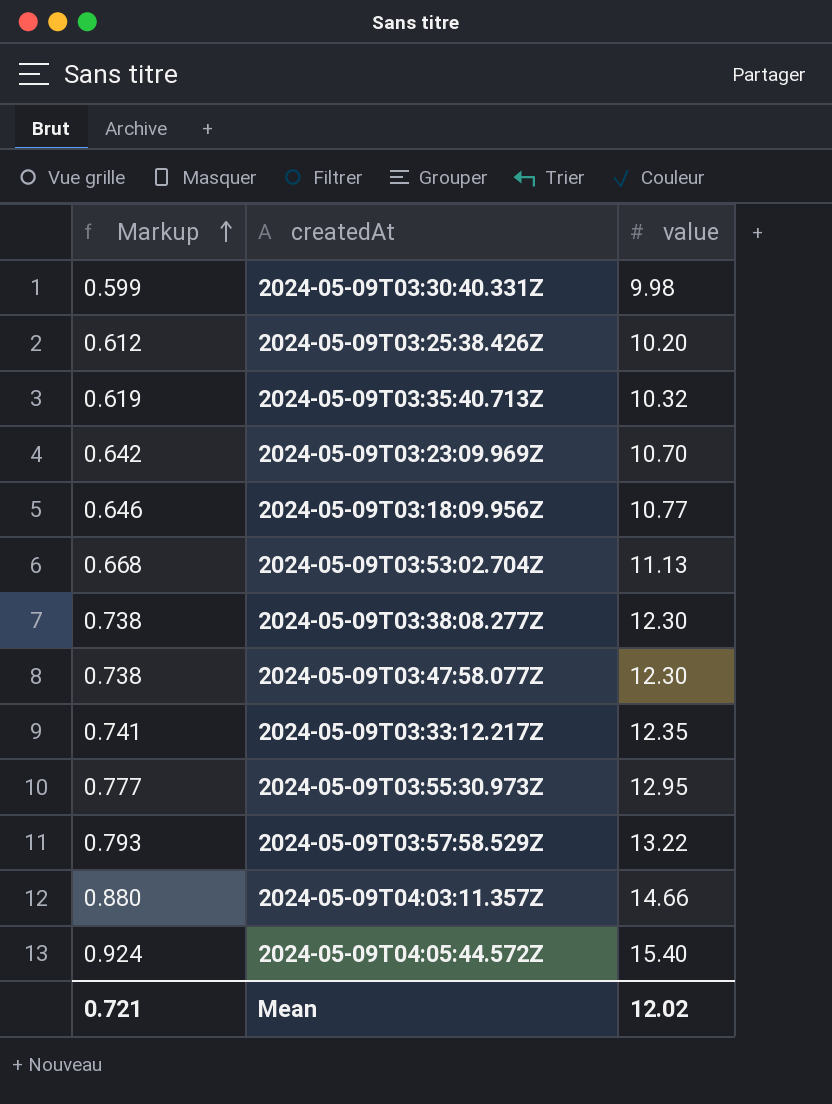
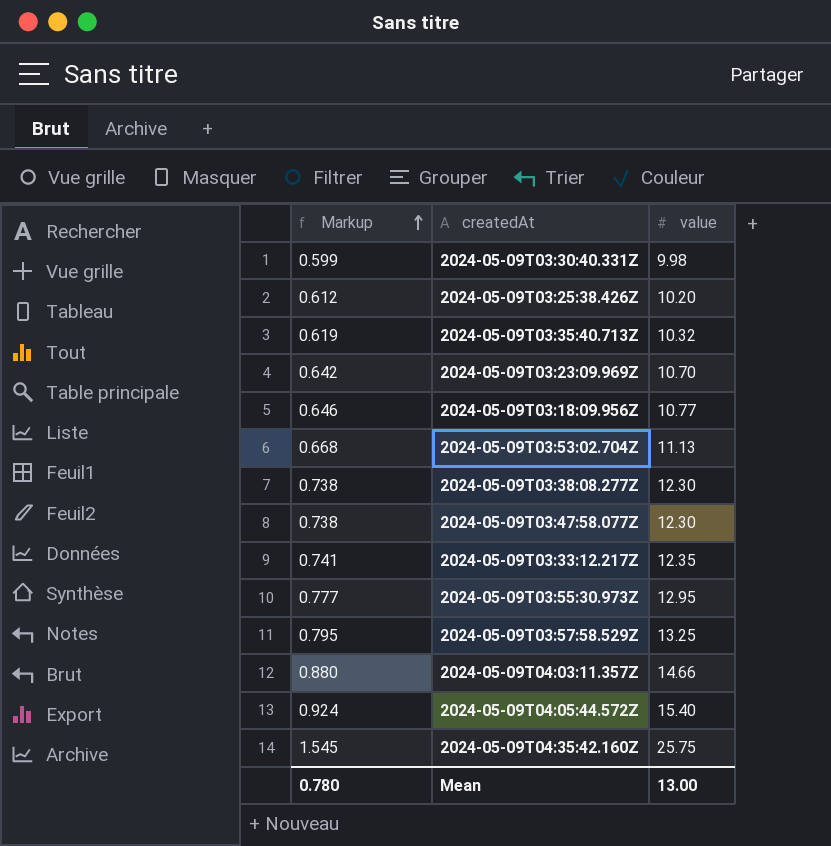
2024-05-09T03:57:58.529Z | Markup: 0.793 -> 0.795
2024-05-09T03:57:58.529Z | value: 13.22 -> 13.25
row 2024-05-09T04:35:42.160Z: none -> 1.545 | 25.75
Mean | Markup: 0.721 -> 0.780
Mean | value: 12.02 -> 13.00

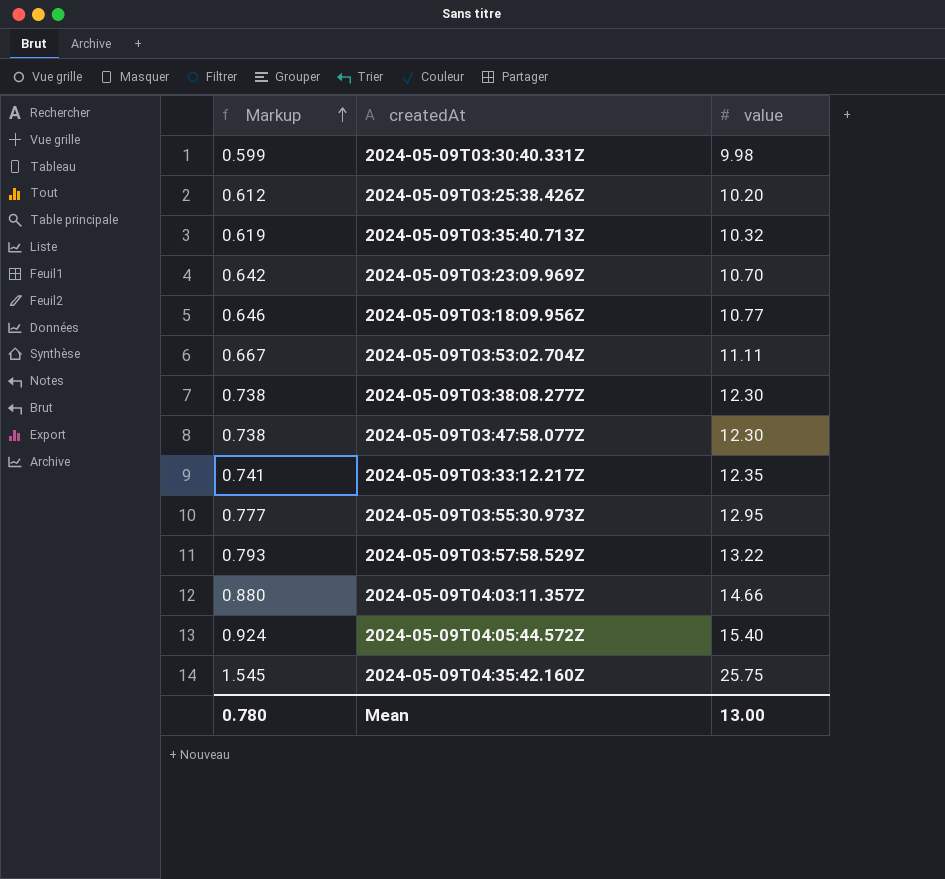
2024-05-09T03:53:02.704Z | Markup: 0.668 -> 0.667
2024-05-09T03:53:02.704Z | value: 11.13 -> 11.11
2024-05-09T03:57:58.529Z | Markup: 0.795 -> 0.793
2024-05-09T03:57:58.529Z | value: 13.25 -> 13.22

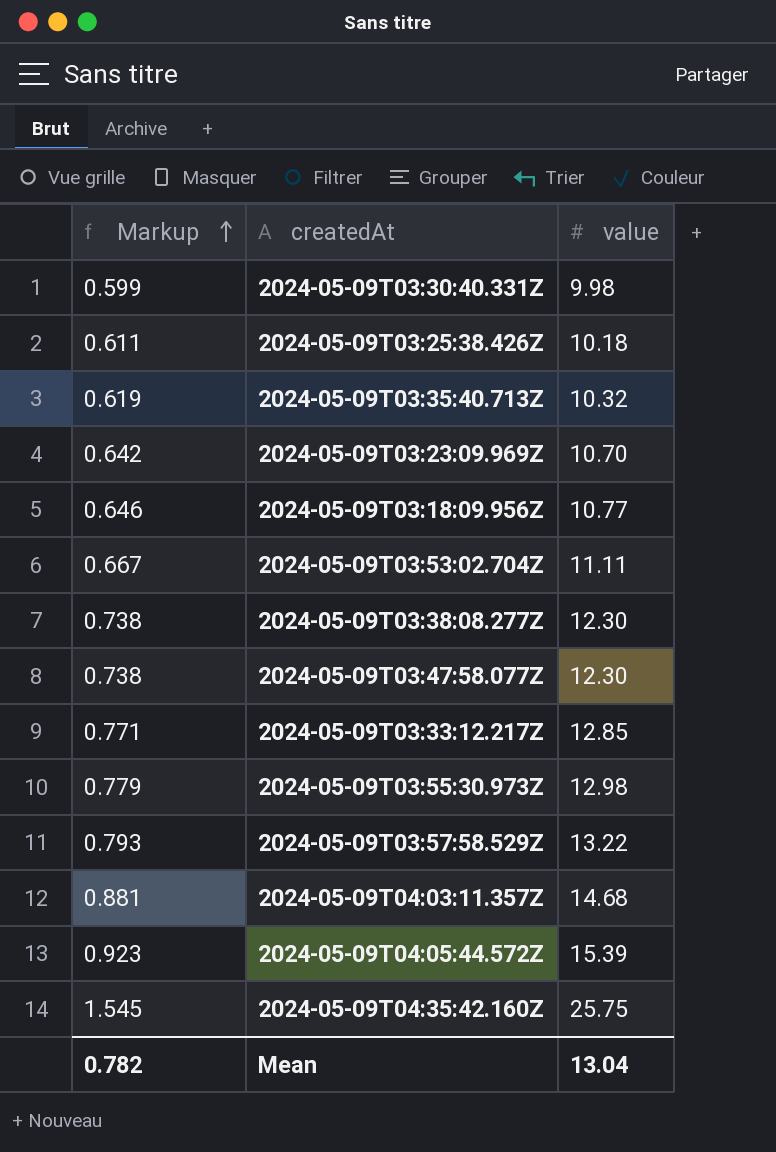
2024-05-09T03:25:38.426Z | Markup: 0.612 -> 0.611
2024-05-09T03:25:38.426Z | value: 10.20 -> 10.18
2024-05-09T03:33:12.217Z | Markup: 0.741 -> 0.771
2024-05-09T03:33:12.217Z | value: 12.35 -> 12.85
2024-05-09T03:55:30.973Z | Markup: 0.777 -> 0.779
2024-05-09T03:55:30.973Z | value: 12.95 -> 12.98
2024-05-09T04:03:11.357Z | Markup: 0.880 -> 0.881
2024-05-09T04:03:11.357Z | value: 14.66 -> 14.68
2024-05-09T04:05:44.572Z | Markup: 0.924 -> 0.923
2024-05-09T04:05:44.572Z | value: 15.40 -> 15.39
Mean | Markup: 0.780 -> 0.782
Mean | value: 13.00 -> 13.04

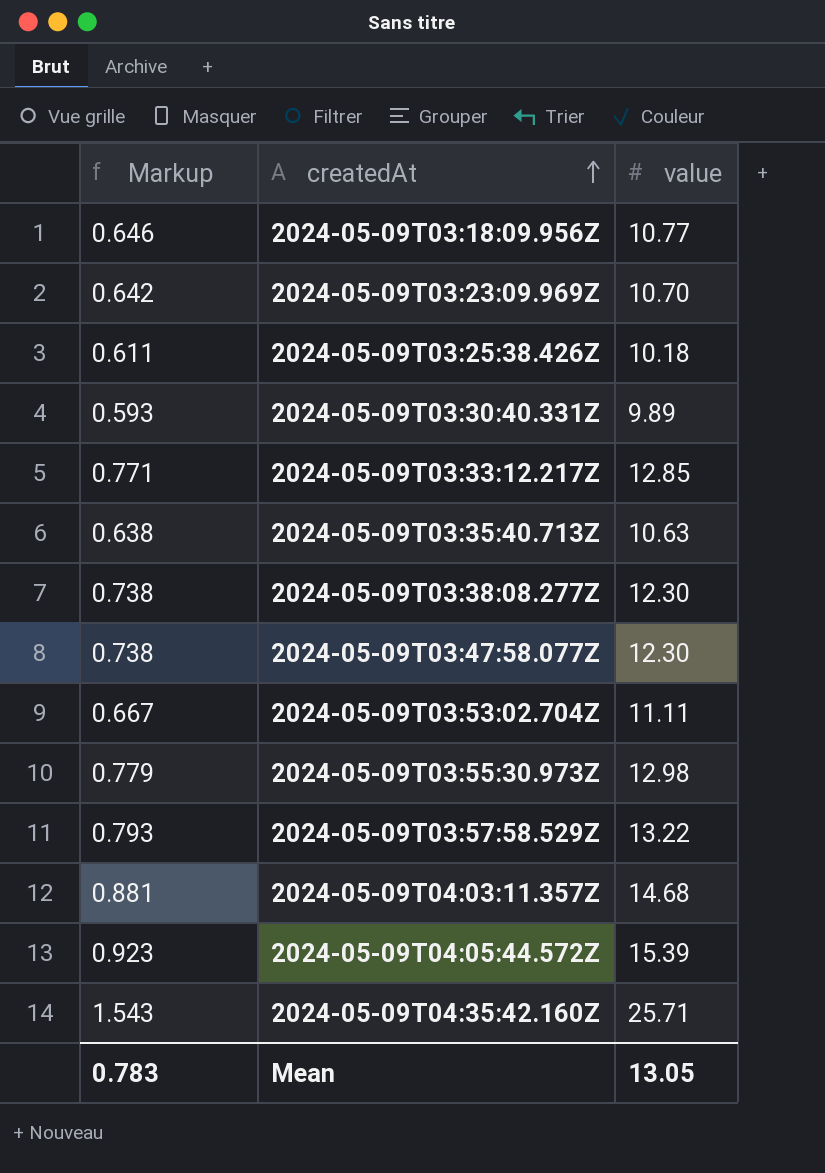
row order: Markup ascending -> createdAt ascending
2024-05-09T03:30:40.331Z | Markup: 0.599 -> 0.593
2024-05-09T03:30:40.331Z | value: 9.98 -> 9.89
2024-05-09T03:35:40.713Z | Markup: 0.619 -> 0.638
2024-05-09T03:35:40.713Z | value: 10.32 -> 10.63
2024-05-09T04:35:42.160Z | Markup: 1.545 -> 1.543
2024-05-09T04:35:42.160Z | value: 25.75 -> 25.71
Mean | Markup: 0.782 -> 0.783
Mean | value: 13.04 -> 13.05

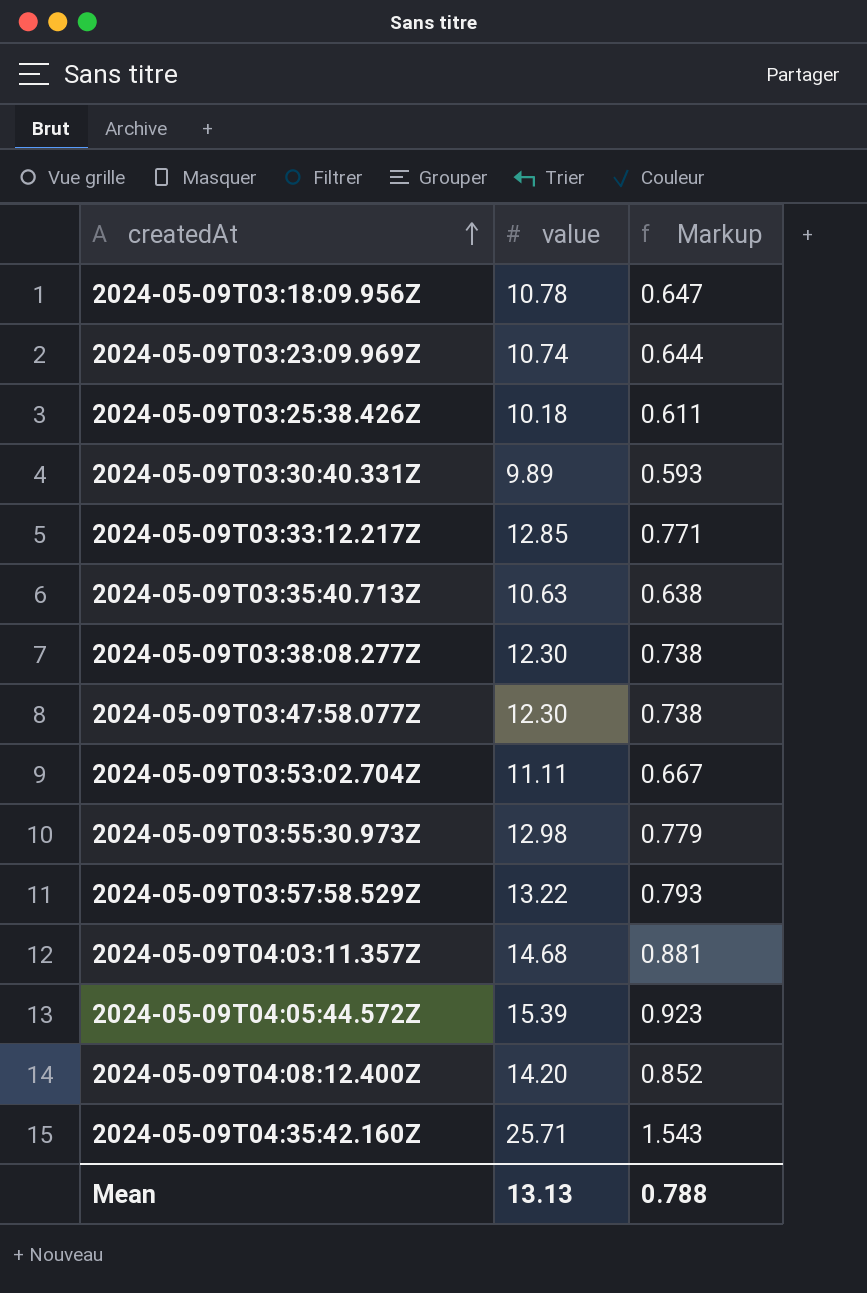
column Markup | position: 1 -> 3
2024-05-09T03:18:09.956Z | value: 10.77 -> 10.78
2024-05-09T03:18:09.956Z | Markup: 0.646 -> 0.647
2024-05-09T03:23:09.969Z | value: 10.70 -> 10.74
2024-05-09T03:23:09.969Z | Markup: 0.642 -> 0.644
row 2024-05-09T04:08:12.400Z: none -> 14.20 | 0.852
Mean | value: 13.05 -> 13.13
Mean | Markup: 0.783 -> 0.788

